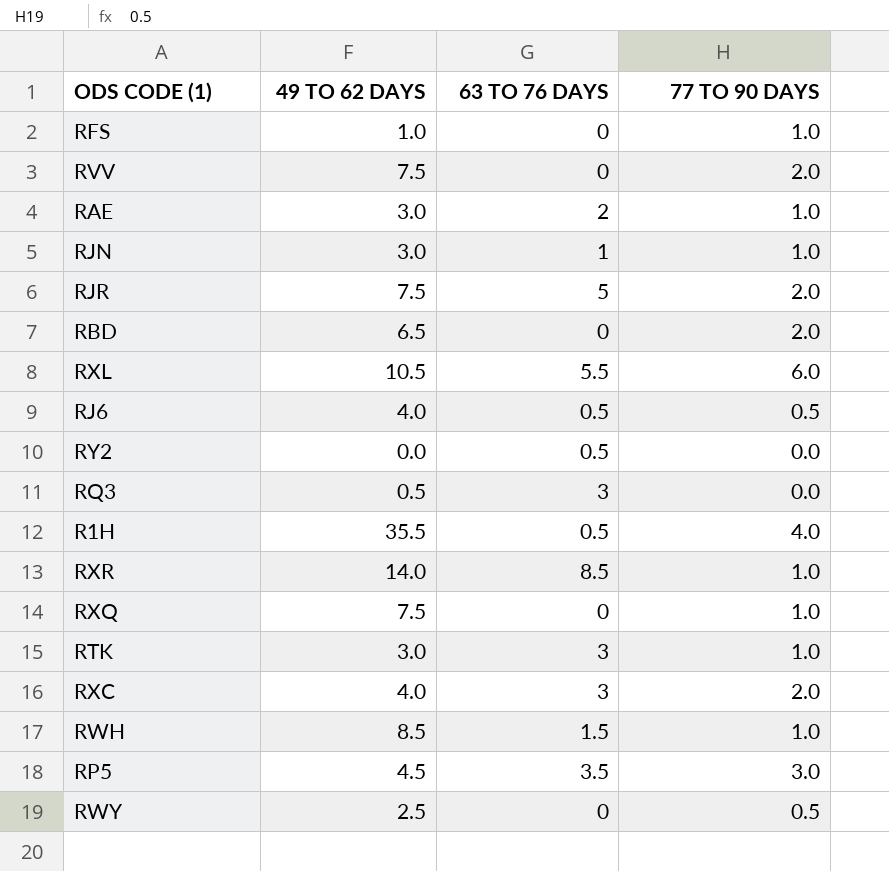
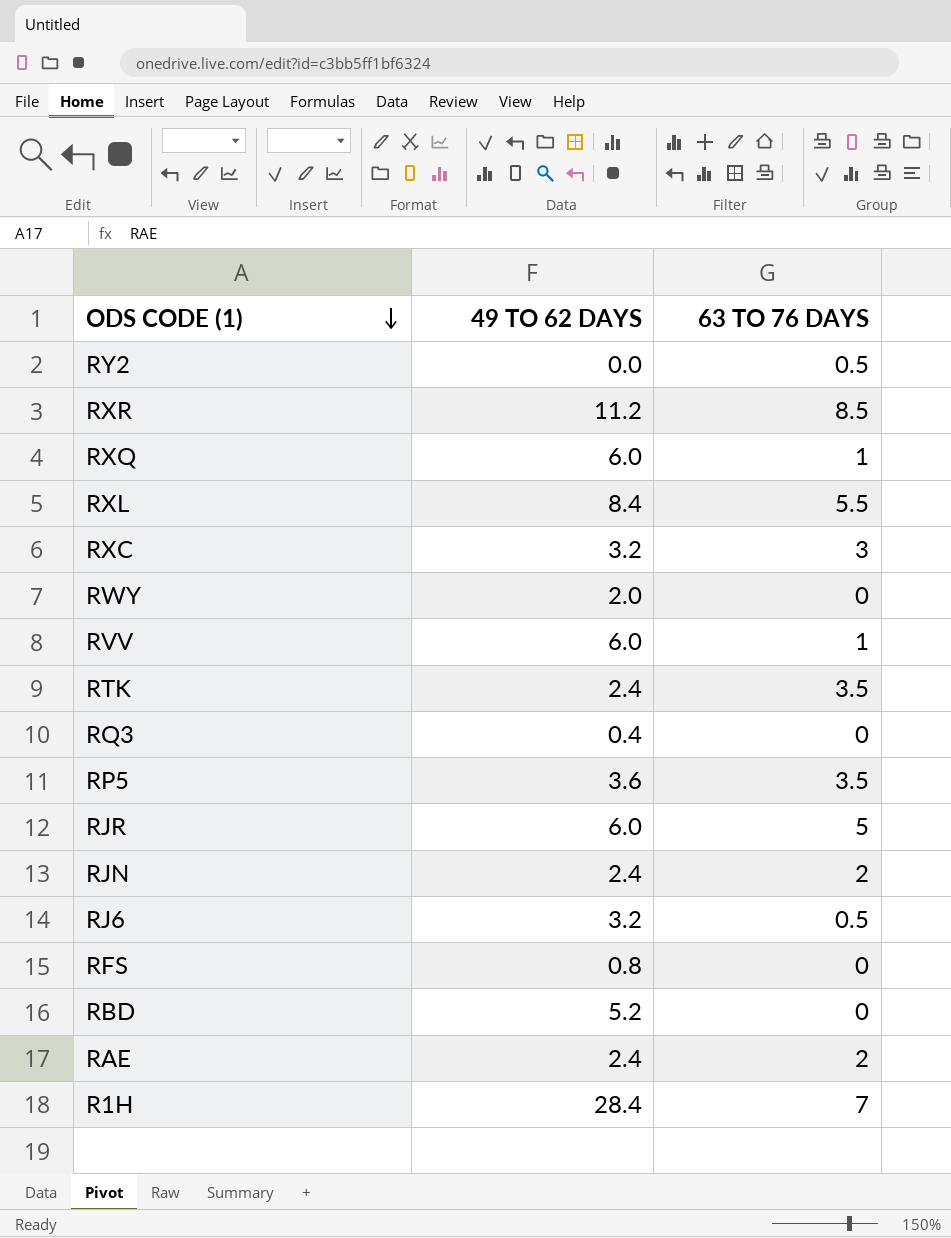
row order: none -> ODS CODE (1) descending
column 77 TO 90 DAYS | position: 4 -> none
row RWH: 8.5 | 1.5 | 1.0 -> none
RXR | 49 TO 62 DAYS: 14.0 -> 11.2
RXQ | 49 TO 62 DAYS: 7.5 -> 6.0
RXQ | 63 TO 76 DAYS: 0 -> 1
RXL | 49 TO 62 DAYS: 10.5 -> 8.4
RXC | 49 TO 62 DAYS: 4.0 -> 3.2
RWY | 49 TO 62 DAYS: 2.5 -> 2.0
RVV | 49 TO 62 DAYS: 7.5 -> 6.0
RVV | 63 TO 76 DAYS: 0 -> 1
RTK | 49 TO 62 DAYS: 3.0 -> 2.4
RTK | 63 TO 76 DAYS: 3 -> 3.5
RQ3 | 49 TO 62 DAYS: 0.5 -> 0.4
RQ3 | 63 TO 76 DAYS: 3 -> 0
RP5 | 49 TO 62 DAYS: 4.5 -> 3.6
RJR | 49 TO 62 DAYS: 7.5 -> 6.0
RJN | 49 TO 62 DAYS: 3.0 -> 2.4
RJN | 63 TO 76 DAYS: 1 -> 2
RJ6 | 49 TO 62 DAYS: 4.0 -> 3.2
RFS | 49 TO 62 DAYS: 1.0 -> 0.8
RBD | 49 TO 62 DAYS: 6.5 -> 5.2
RAE | 49 TO 62 DAYS: 3.0 -> 2.4
R1H | 49 TO 62 DAYS: 35.5 -> 28.4
R1H | 63 TO 76 DAYS: 0.5 -> 7

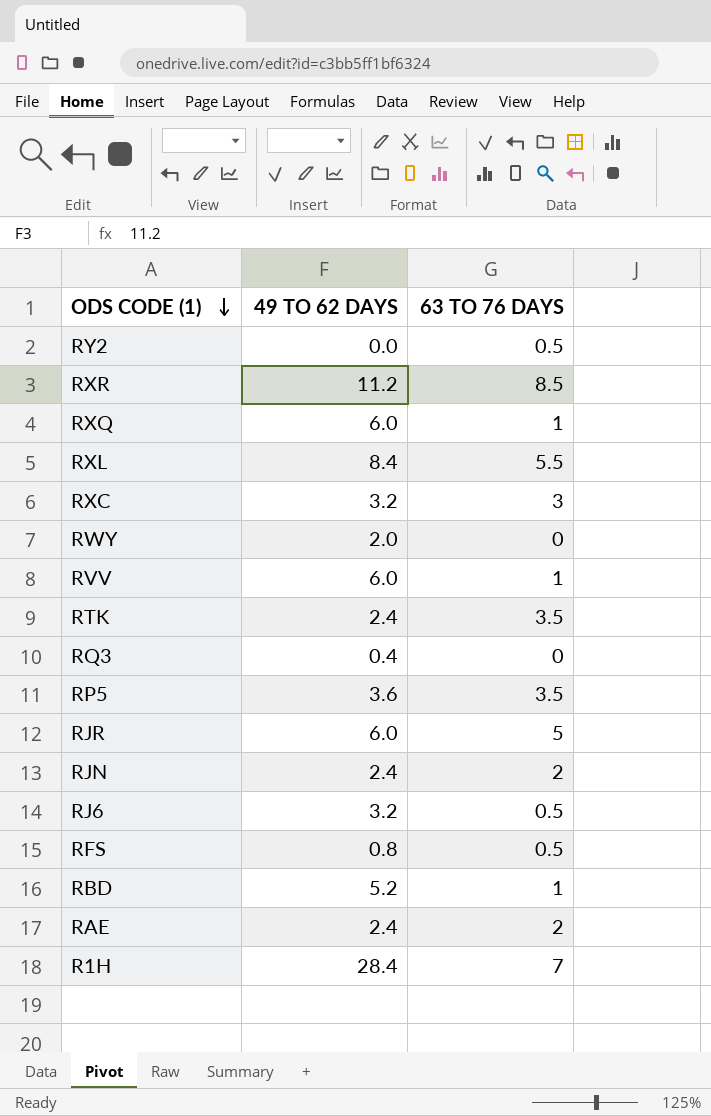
RFS | 63 TO 76 DAYS: 0 -> 0.5
RBD | 63 TO 76 DAYS: 0 -> 1

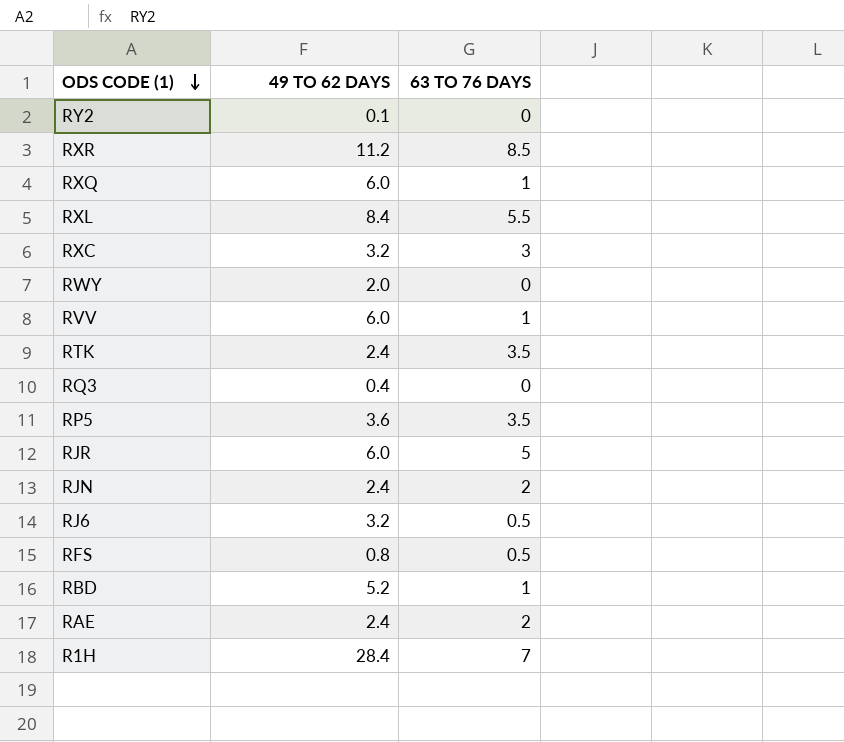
RY2 | 49 TO 62 DAYS: 0.0 -> 0.1
RY2 | 63 TO 76 DAYS: 0.5 -> 0

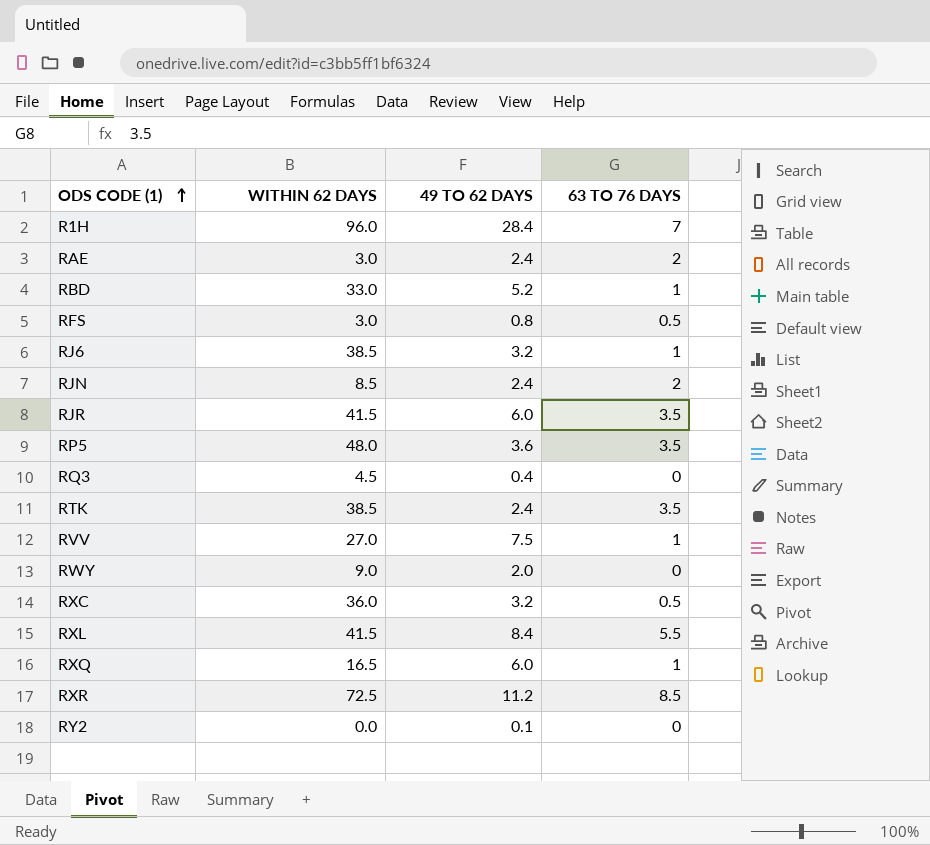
row order: ODS CODE (1) descending -> ODS CODE (1) ascending
column WITHIN 62 DAYS | position: none -> 2
RJ6 | 63 TO 76 DAYS: 0.5 -> 1
RJR | 63 TO 76 DAYS: 5 -> 3.5
RVV | 49 TO 62 DAYS: 6.0 -> 7.5
RXC | 63 TO 76 DAYS: 3 -> 0.5

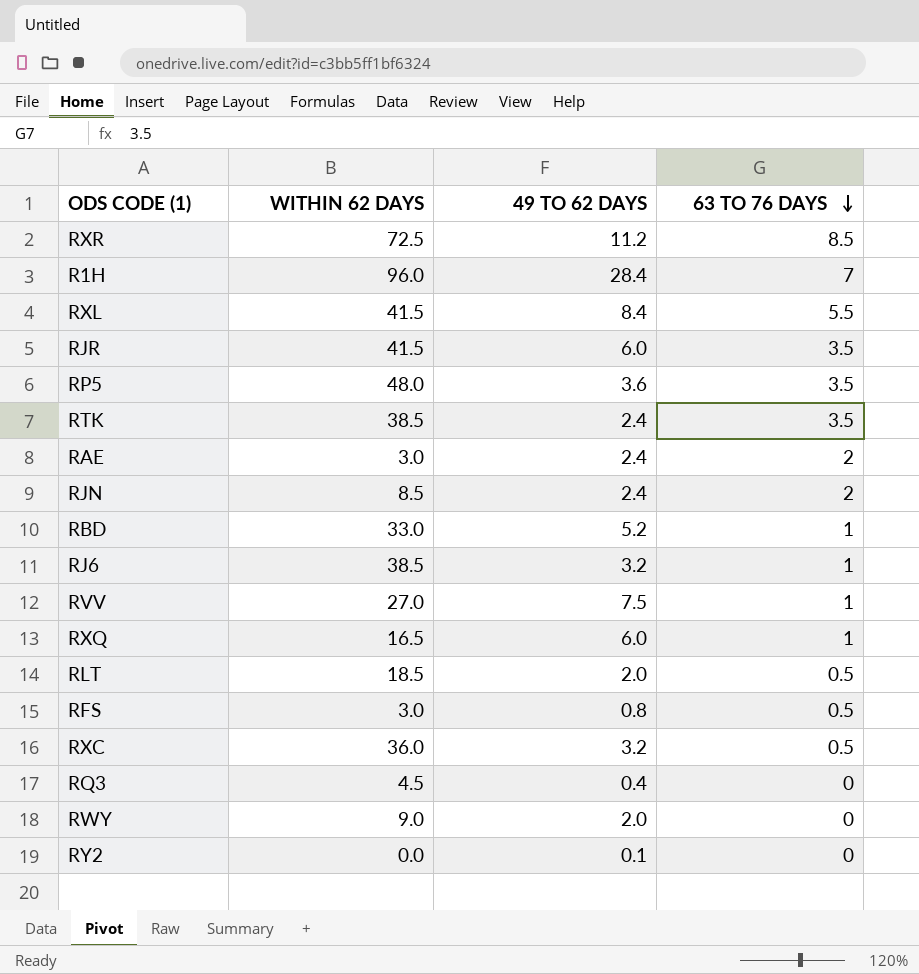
row order: ODS CODE (1) ascending -> 63 TO 76 DAYS descending
row RLT: none -> 18.5 | 2.0 | 0.5

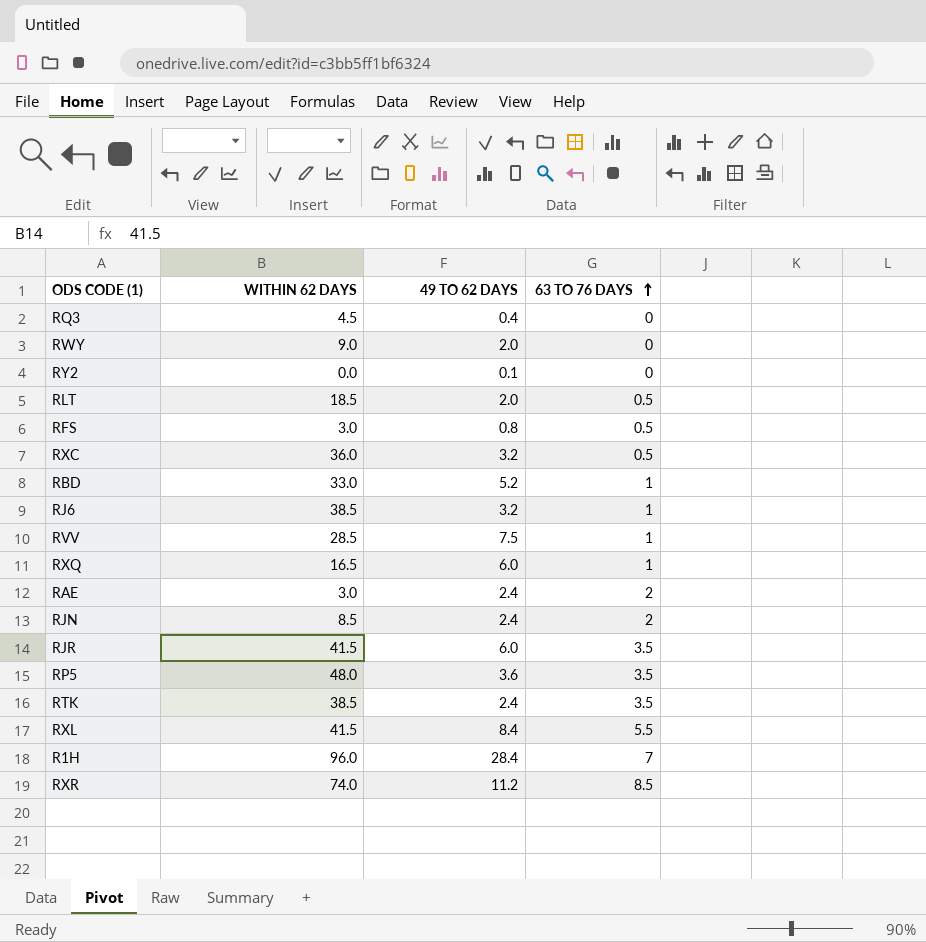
row order: 63 TO 76 DAYS descending -> 63 TO 76 DAYS ascending
RVV | WITHIN 62 DAYS: 27.0 -> 28.5
RXR | WITHIN 62 DAYS: 72.5 -> 74.0

